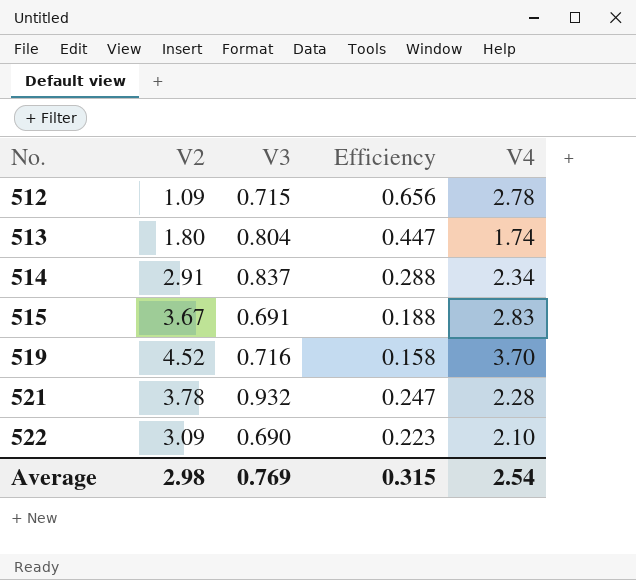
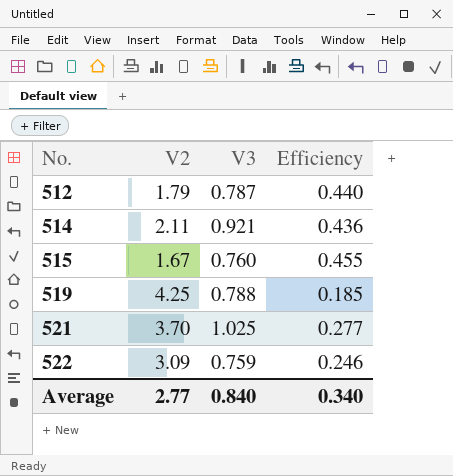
column V4 | position: 5 -> none
row 513: 1.80 | 0.804 | 0.447 | 1.74 -> none
512 | V2: 1.09 -> 1.79
512 | V3: 0.715 -> 0.787
512 | Efficiency: 0.656 -> 0.440
514 | V2: 2.91 -> 2.11
514 | V3: 0.837 -> 0.921
514 | Efficiency: 0.288 -> 0.436
515 | V2: 3.67 -> 1.67
515 | V3: 0.691 -> 0.760
515 | Efficiency: 0.188 -> 0.455
519 | V2: 4.52 -> 4.25
519 | V3: 0.716 -> 0.788
519 | Efficiency: 0.158 -> 0.185
521 | V2: 3.78 -> 3.70
521 | V3: 0.932 -> 1.025
521 | Efficiency: 0.247 -> 0.277
522 | V3: 0.690 -> 0.759
522 | Efficiency: 0.223 -> 0.246
Average | V2: 2.98 -> 2.77
Average | V3: 0.769 -> 0.840
Average | Efficiency: 0.315 -> 0.340

